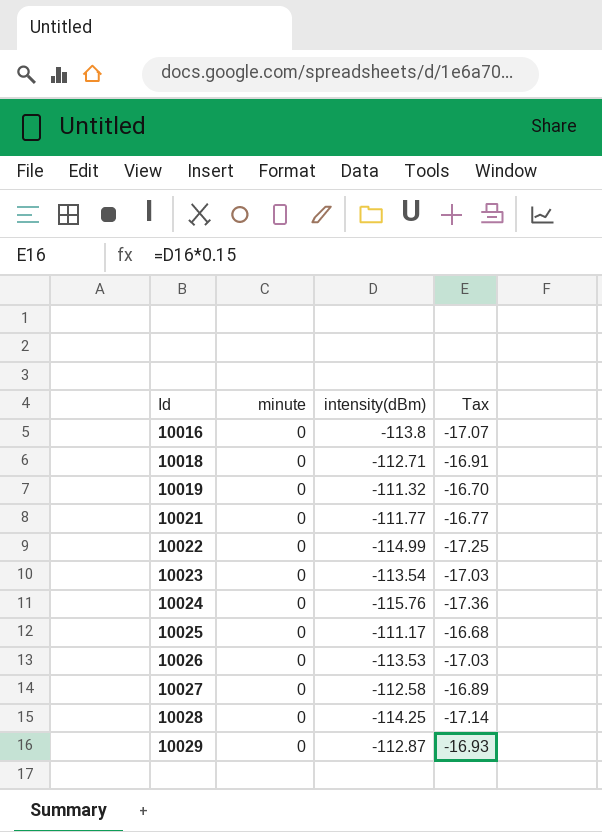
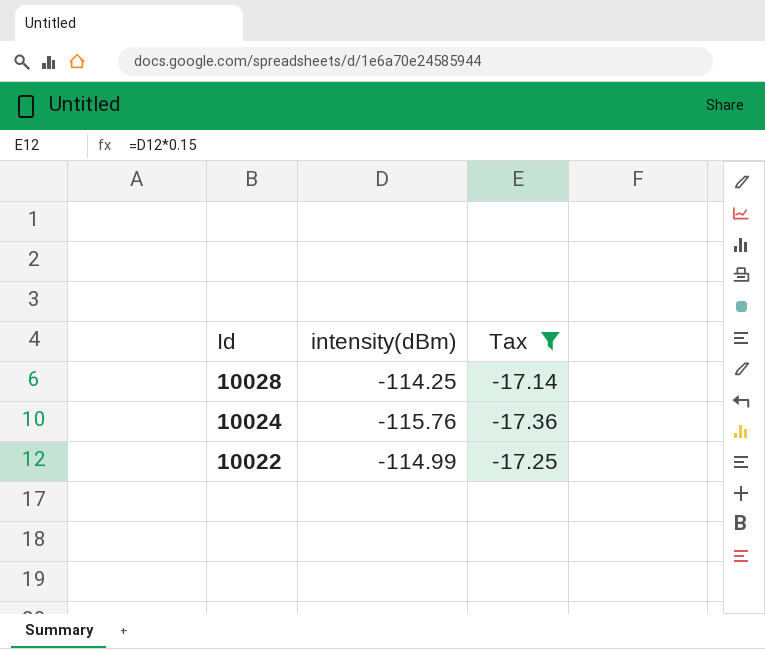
filter: none -> Tax <= -17.14
row order: Id ascending -> Id descending
column minute | position: 2 -> none

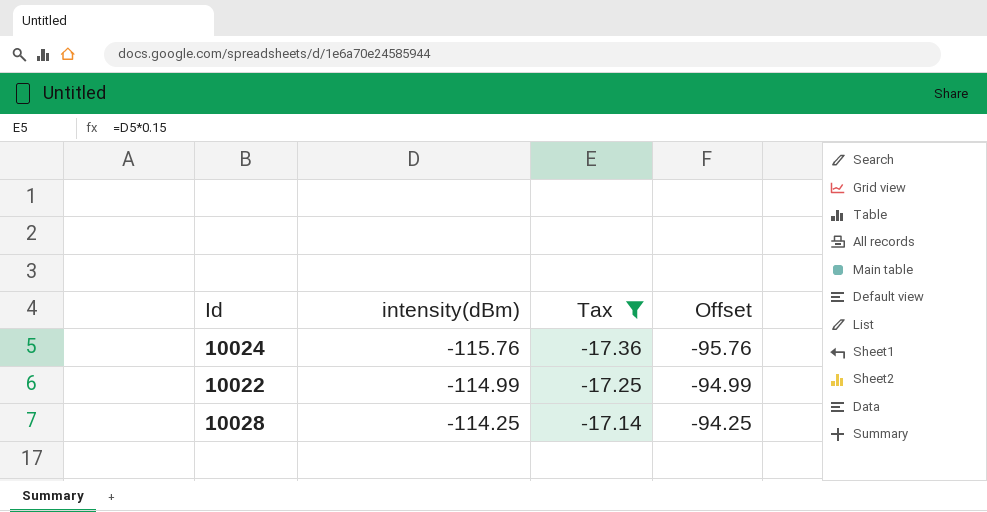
row order: Id descending -> intensity(dBm) ascending
column Offset | formula: none -> [intensity(dBm)] + 20

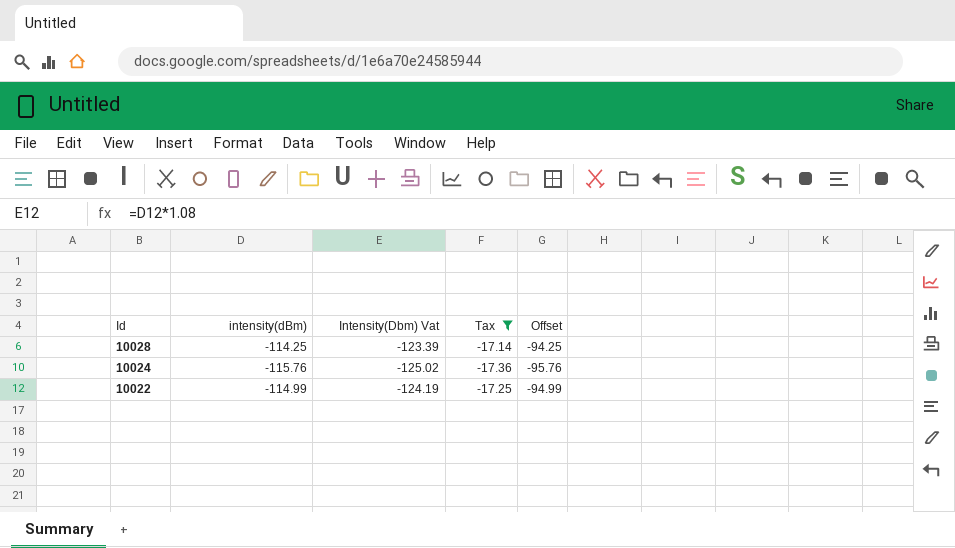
row order: intensity(dBm) ascending -> Id descending
column Intensity(Dbm) Vat | formula: none -> [intensity(dBm)] * 1.08

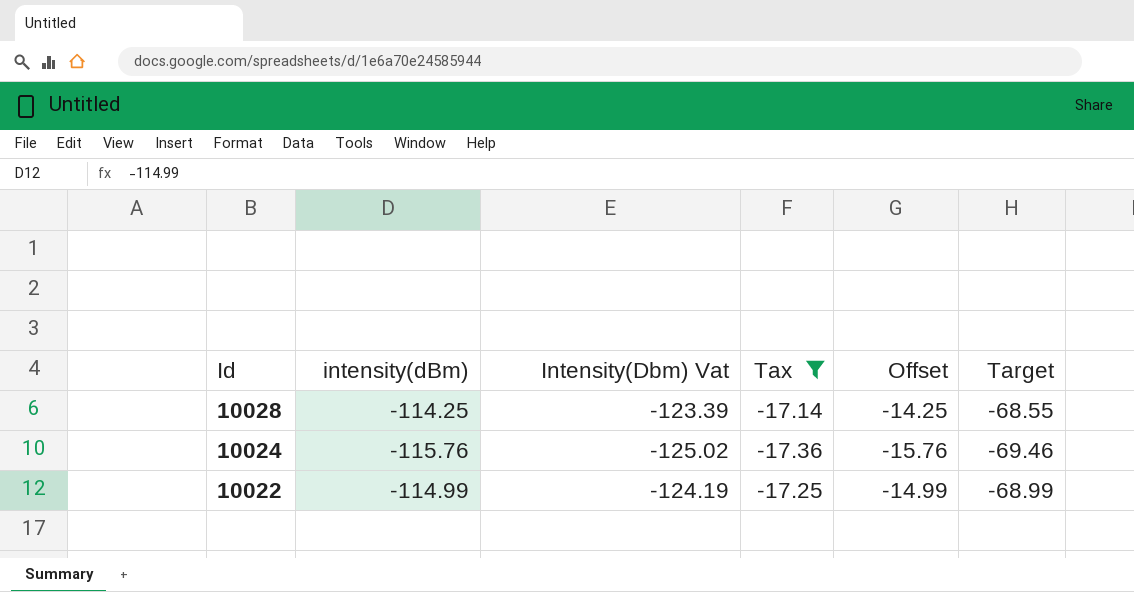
column Offset | formula: [intensity(dBm)] + 20 -> [intensity(dBm)] + 100
column Target | formula: none -> [intensity(dBm)] * 0.6

